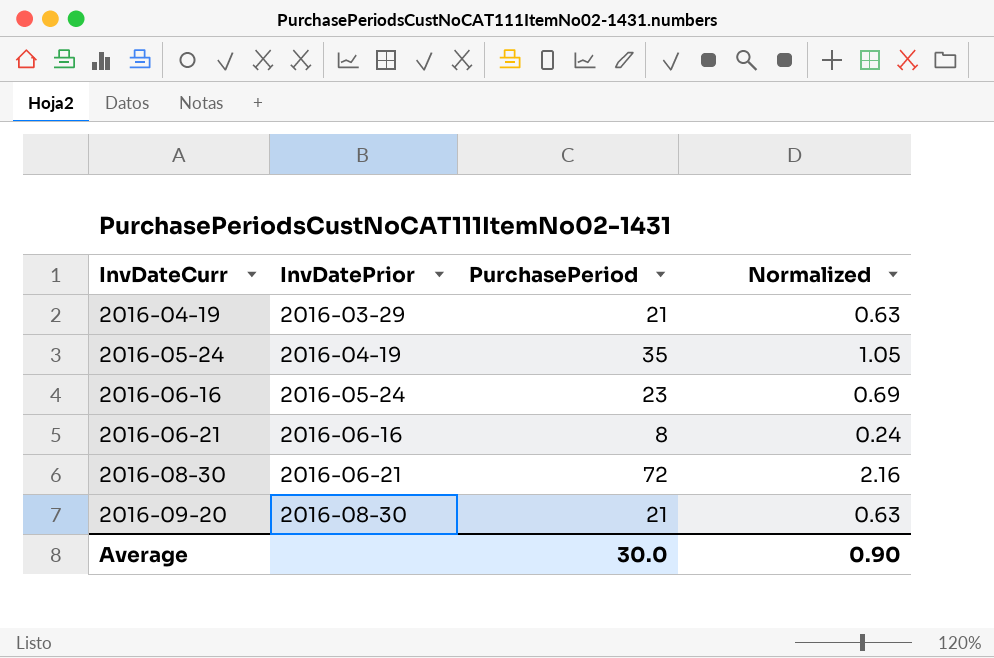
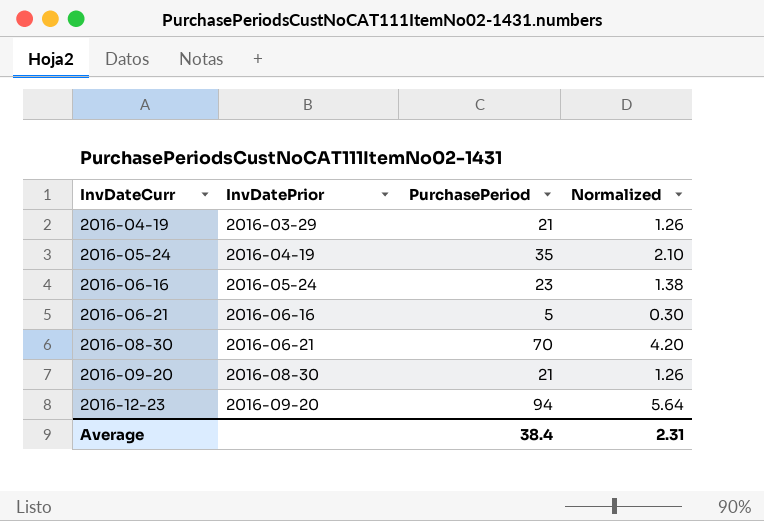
column Normalized | formula: [PurchasePeriod] * 0.03 -> [PurchasePeriod] * 0.06
2016-06-21 | PurchasePeriod: 8 -> 5
2016-08-30 | PurchasePeriod: 72 -> 70
row 2016-12-23: none -> 2016-09-20 | 94 | 5.64
Average | PurchasePeriod: 30.0 -> 38.4
Average | Normalized: 0.90 -> 2.31

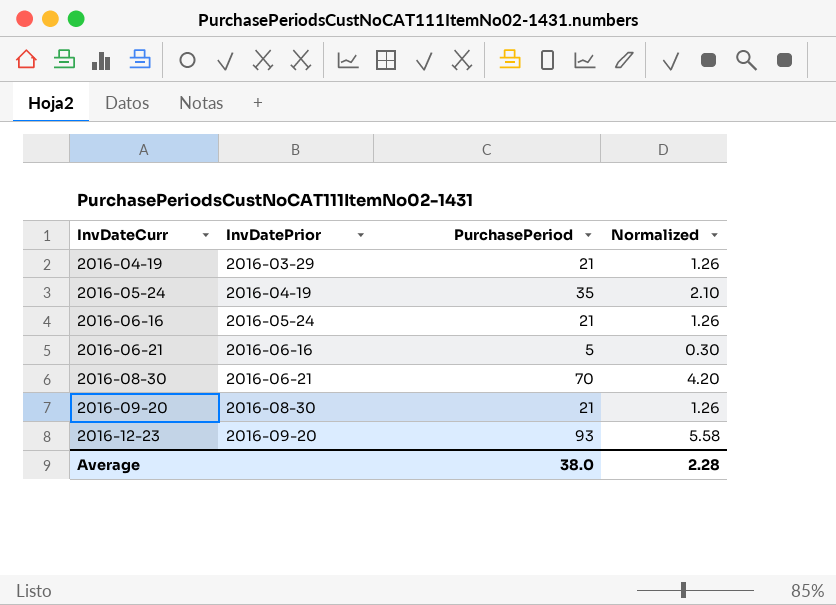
2016-06-16 | PurchasePeriod: 23 -> 21
2016-06-16 | Normalized: 1.38 -> 1.26
2016-12-23 | PurchasePeriod: 94 -> 93
2016-12-23 | Normalized: 5.64 -> 5.58
Average | PurchasePeriod: 38.4 -> 38.0
Average | Normalized: 2.31 -> 2.28

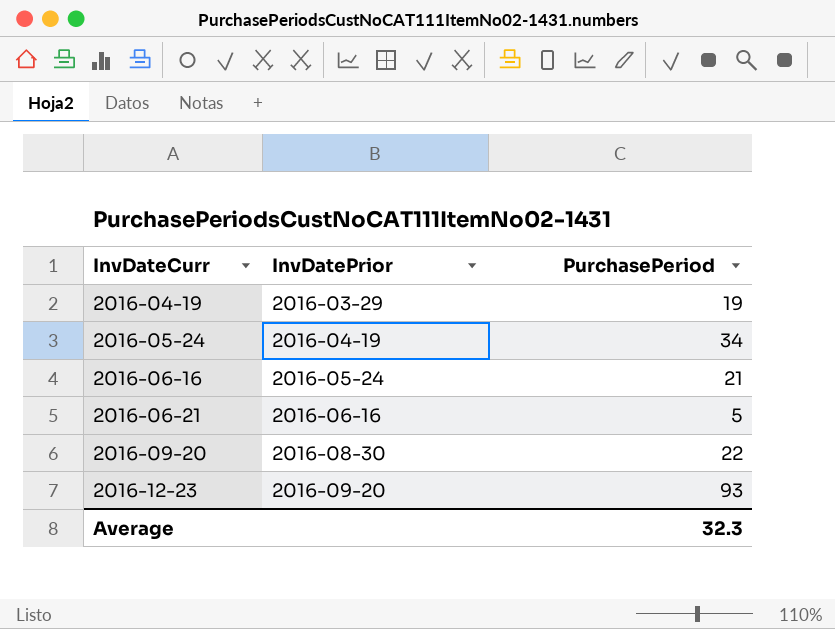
column Normalized | formula: [PurchasePeriod] * 0.06 -> none
row 2016-08-30: 2016-06-21 | 70 | 4.20 -> none
2016-04-19 | PurchasePeriod: 21 -> 19
2016-05-24 | PurchasePeriod: 35 -> 34
2016-09-20 | PurchasePeriod: 21 -> 22
Average | PurchasePeriod: 38.0 -> 32.3

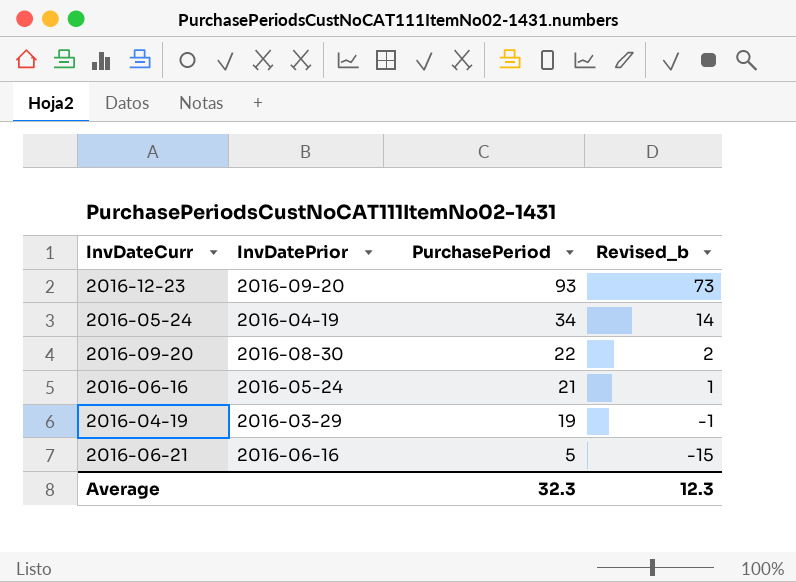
row order: InvDateCurr ascending -> PurchasePeriod descending
column Revised_b | formula: none -> [PurchasePeriod] - 20

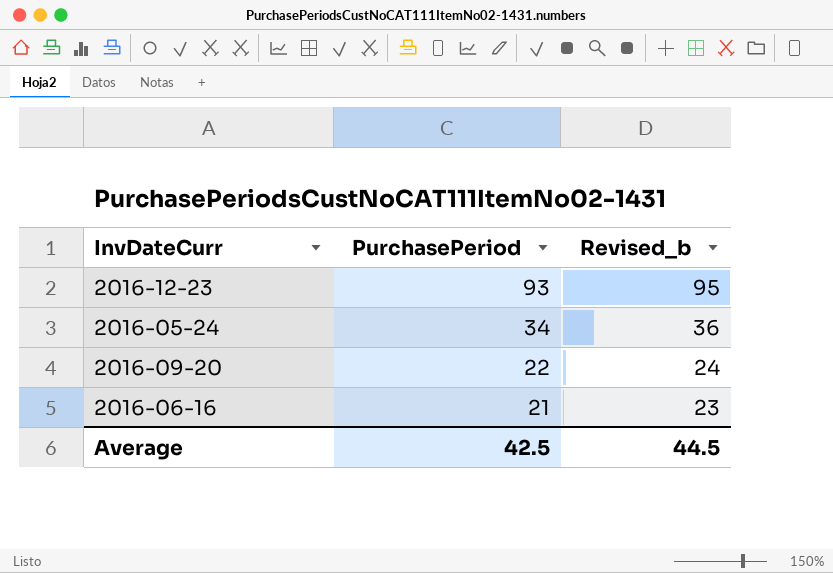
column InvDatePrior | position: 2 -> none
column Revised_b | formula: [PurchasePeriod] - 20 -> [PurchasePeriod] + 2
row 2016-04-19: 2016-03-29 | 19 | -1 -> none
row 2016-06-21: 2016-06-16 | 5 | -15 -> none
Average | PurchasePeriod: 32.3 -> 42.5
Average | Revised_b: 12.3 -> 44.5

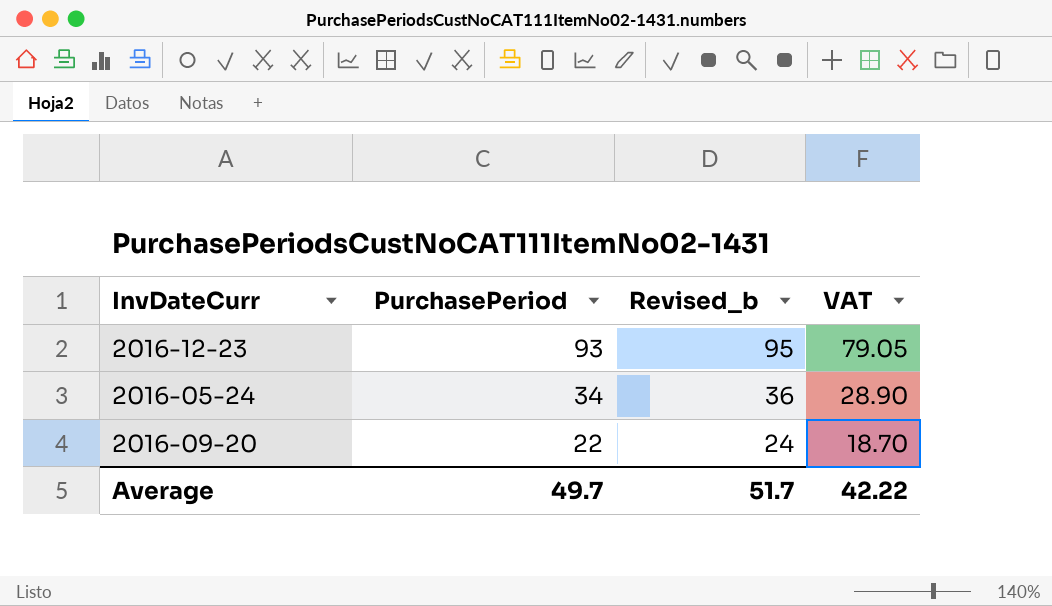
column VAT | formula: none -> [PurchasePeriod] * 0.85
row 2016-06-16: 21 | 23 -> none
Average | PurchasePeriod: 42.5 -> 49.7
Average | Revised_b: 44.5 -> 51.7

